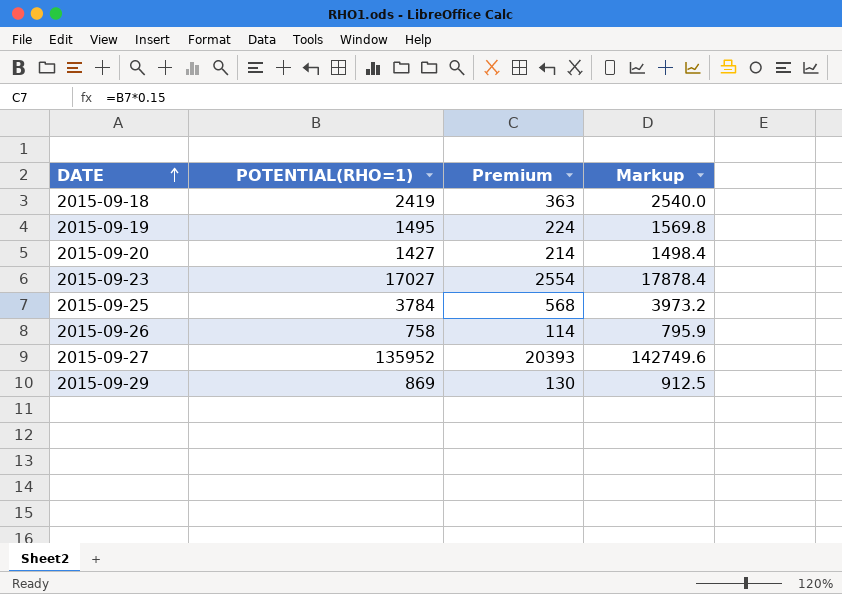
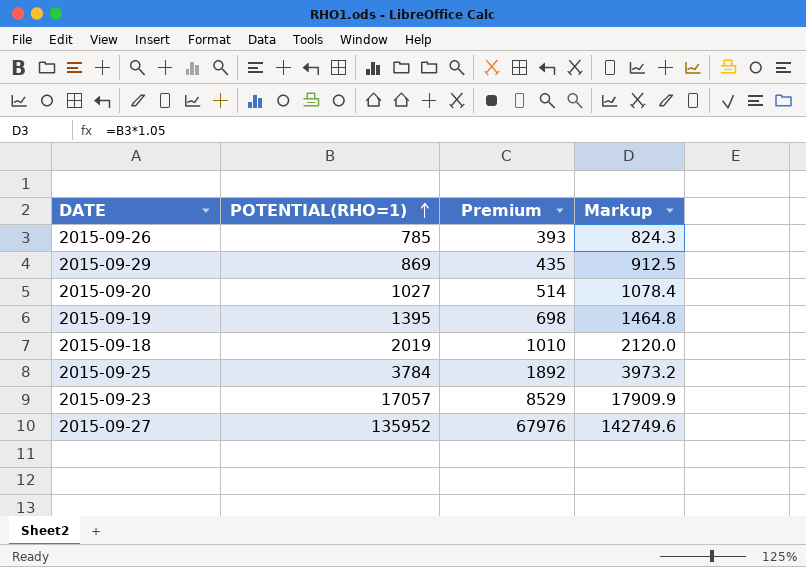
row order: DATE ascending -> POTENTIAL(RHO=1) ascending
column Premium | formula: [POTENTIAL(RHO=1)] * 0.15 -> [POTENTIAL(RHO=1)] * 0.5
2015-09-26 | POTENTIAL(RHO=1): 758 -> 785
2015-09-26 | Markup: 795.9 -> 824.3
2015-09-20 | POTENTIAL(RHO=1): 1427 -> 1027
2015-09-20 | Markup: 1498.4 -> 1078.4
2015-09-19 | POTENTIAL(RHO=1): 1495 -> 1395
2015-09-19 | Markup: 1569.8 -> 1464.8
2015-09-18 | POTENTIAL(RHO=1): 2419 -> 2019
2015-09-18 | Markup: 2540.0 -> 2120.0
2015-09-23 | POTENTIAL(RHO=1): 17027 -> 17057
2015-09-23 | Markup: 17878.4 -> 17909.9

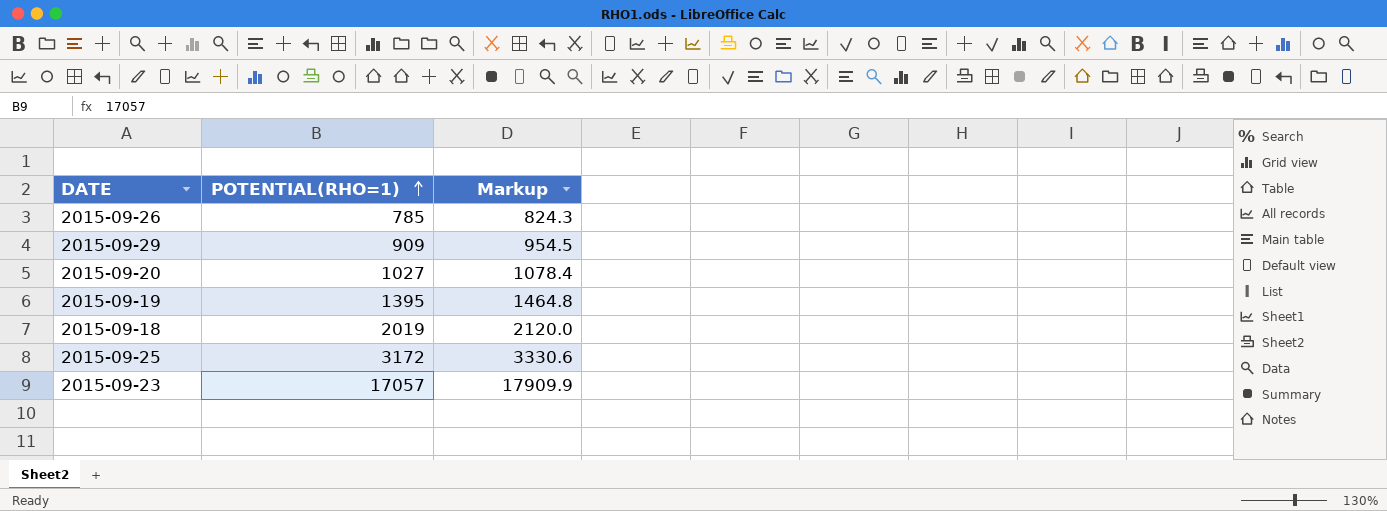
column Premium | formula: [POTENTIAL(RHO=1)] * 0.5 -> none
row 2015-09-27: 135952 | 67976 | 142749.6 -> none
2015-09-29 | POTENTIAL(RHO=1): 869 -> 909
2015-09-29 | Markup: 912.5 -> 954.5
2015-09-25 | POTENTIAL(RHO=1): 3784 -> 3172
2015-09-25 | Markup: 3973.2 -> 3330.6

